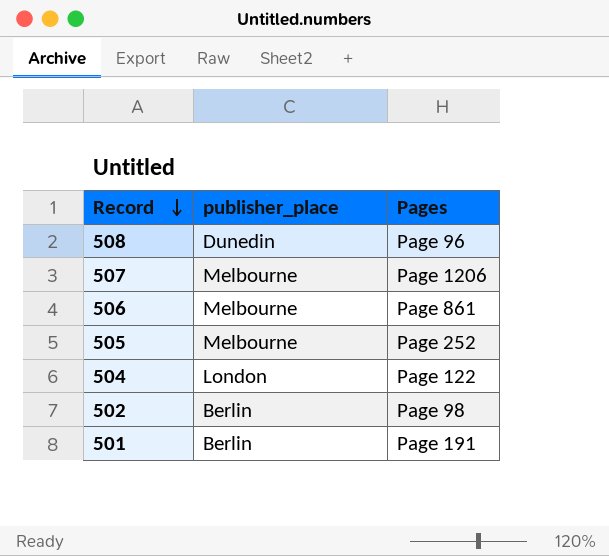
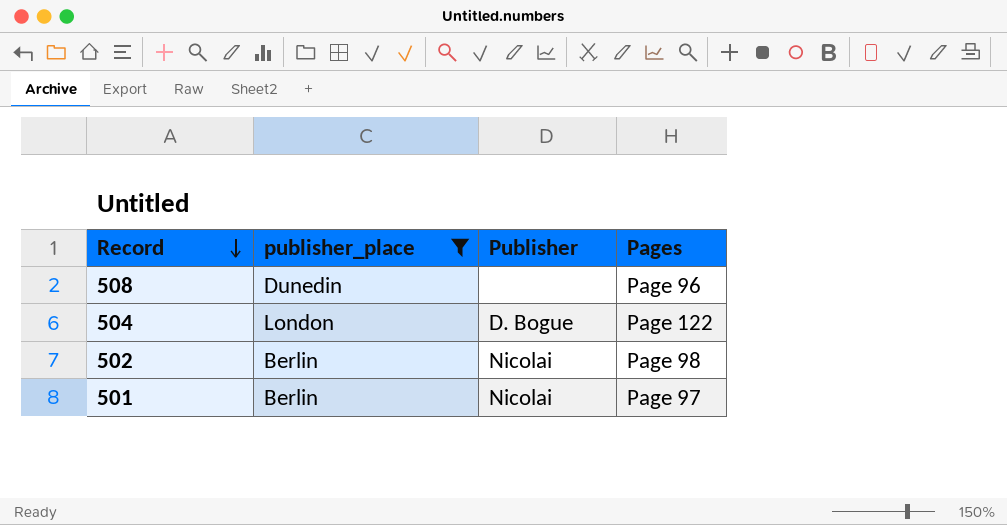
filter: none -> publisher_place != Melbourne
column Publisher | position: none -> 3
501 | Pages: Page 191 -> Page 97

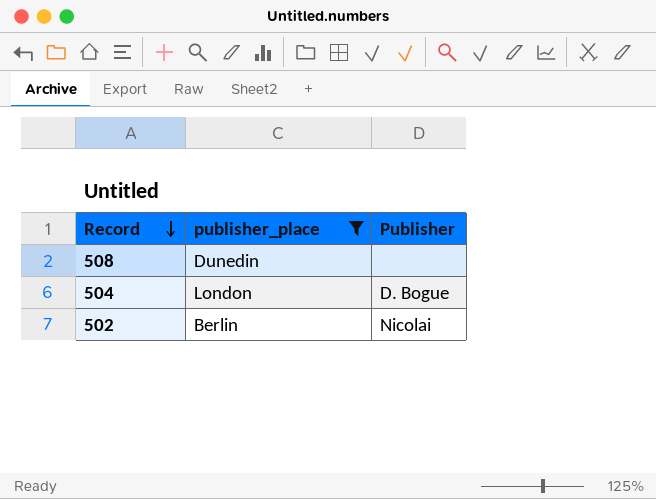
column Pages | position: 4 -> none
row 501: Berlin | Nicolai | Page 97 -> none

